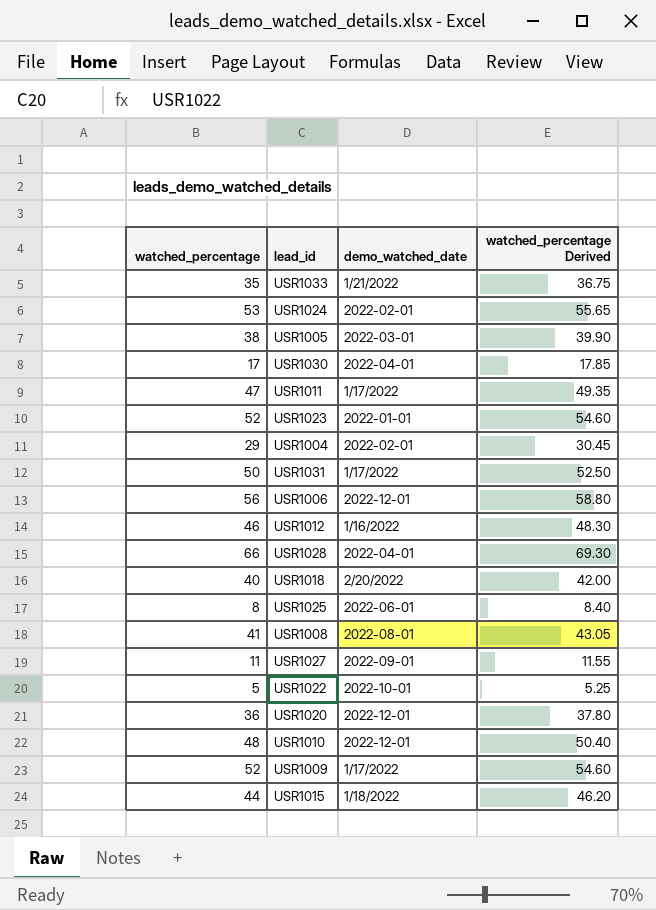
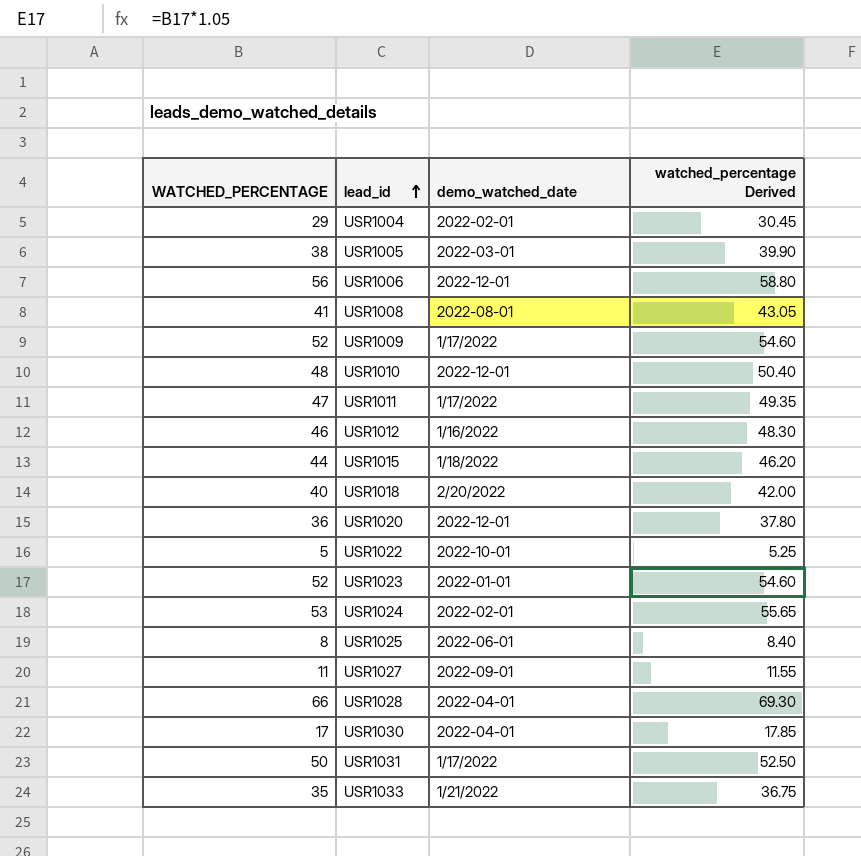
row order: none -> lead_id ascending
column name: watched_percentage -> WATCHED_PERCENTAGE

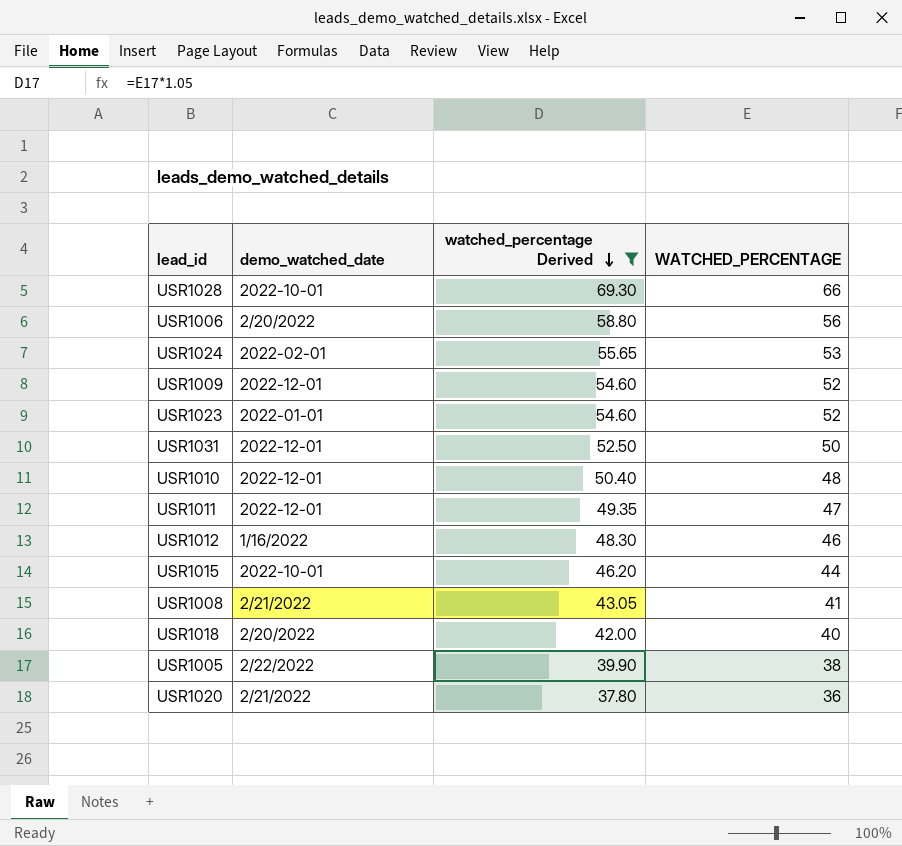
filter: none -> watched_percentage Derived >= 37.80
row order: lead_id ascending -> watched_percentage Derived descending
column WATCHED_PERCENTAGE | position: 1 -> 4
USR1028 | demo_watched_date: 2022-04-01 -> 2022-10-01
USR1006 | demo_watched_date: 2022-12-01 -> 2/20/2022
USR1009 | demo_watched_date: 1/17/2022 -> 2022-12-01
USR1031 | demo_watched_date: 1/17/2022 -> 2022-12-01
USR1011 | demo_watched_date: 1/17/2022 -> 2022-12-01
USR1015 | demo_watched_date: 1/18/2022 -> 2022-10-01
USR1008 | demo_watched_date: 2022-08-01 -> 2/21/2022
USR1005 | demo_watched_date: 2022-03-01 -> 2/22/2022
USR1020 | demo_watched_date: 2022-12-01 -> 2/21/2022

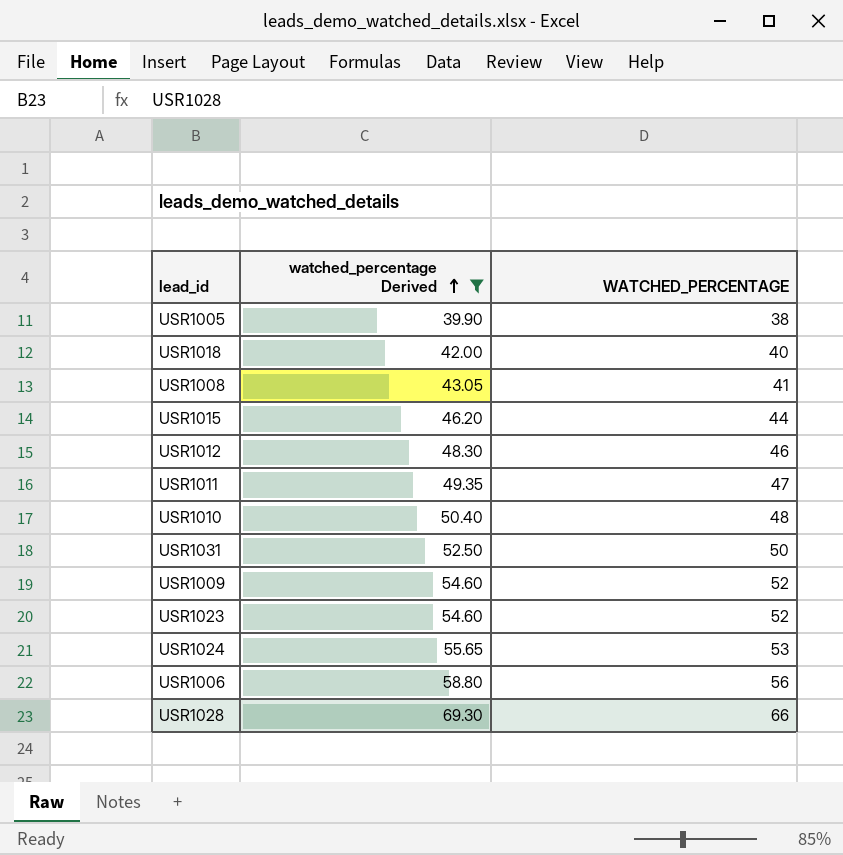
row order: watched_percentage Derived descending -> watched_percentage Derived ascending
column demo_watched_date | position: 2 -> none
row USR1020: 2/21/2022 | 37.80 | 36 -> none

